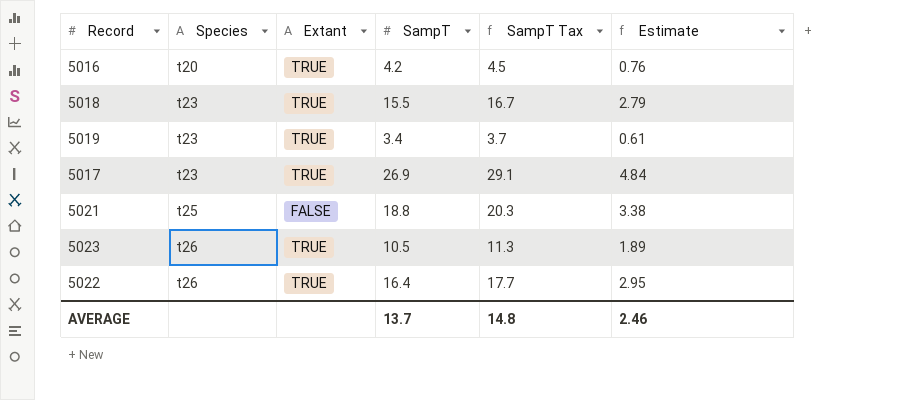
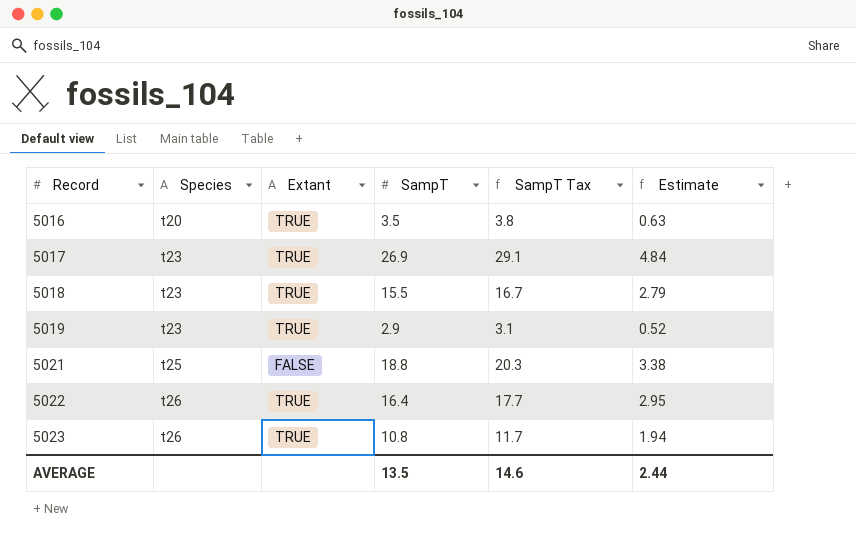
row order: Species ascending -> Record ascending
5016 | SampT: 4.2 -> 3.5
5016 | SampT Tax: 4.5 -> 3.8
5016 | Estimate: 0.76 -> 0.63
5019 | SampT: 3.4 -> 2.9
5019 | SampT Tax: 3.7 -> 3.1
5019 | Estimate: 0.61 -> 0.52
5023 | SampT: 10.5 -> 10.8
5023 | SampT Tax: 11.3 -> 11.7
5023 | Estimate: 1.89 -> 1.94
AVERAGE | SampT: 13.7 -> 13.5
AVERAGE | SampT Tax: 14.8 -> 14.6
AVERAGE | Estimate: 2.46 -> 2.44

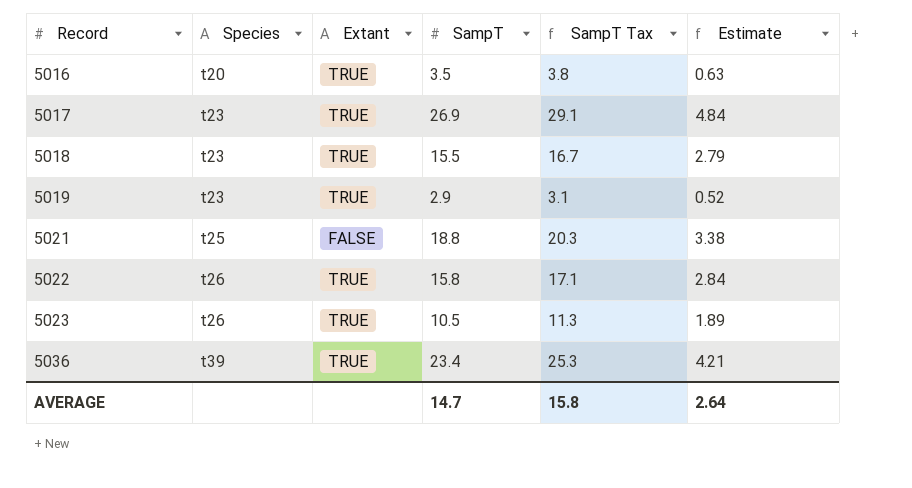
5022 | SampT: 16.4 -> 15.8
5022 | SampT Tax: 17.7 -> 17.1
5022 | Estimate: 2.95 -> 2.84
5023 | SampT: 10.8 -> 10.5
5023 | SampT Tax: 11.7 -> 11.3
5023 | Estimate: 1.94 -> 1.89
row 5036: none -> t39 | TRUE | 23.4 | 25.3 | 4.21
AVERAGE | SampT: 13.5 -> 14.7
AVERAGE | SampT Tax: 14.6 -> 15.8
AVERAGE | Estimate: 2.44 -> 2.64

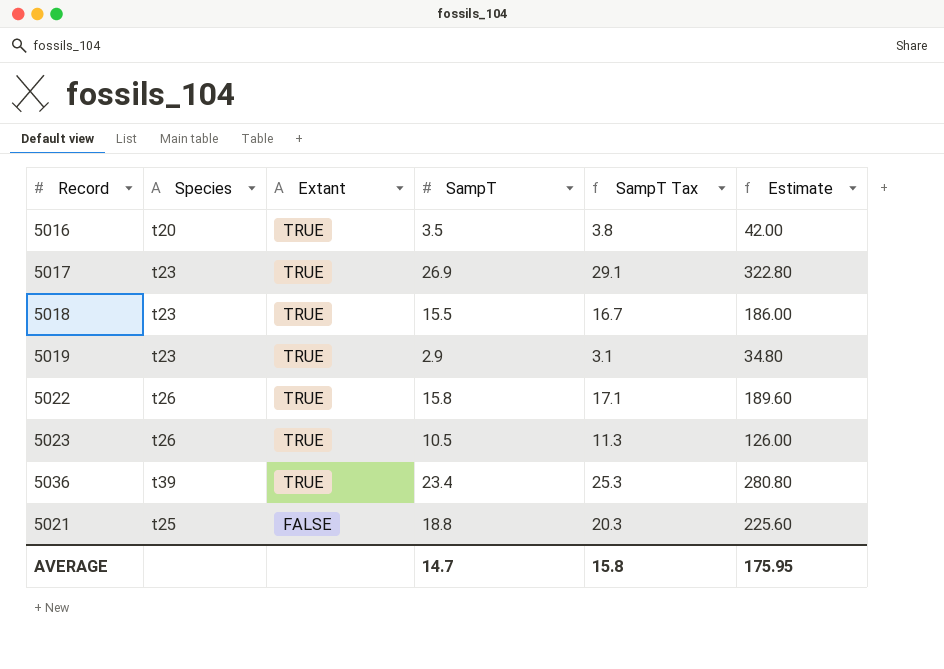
row order: Record ascending -> Extant descending
column Estimate | formula: [SampT] * 0.18 -> [SampT] * 12
AVERAGE | Estimate: 2.64 -> 175.95

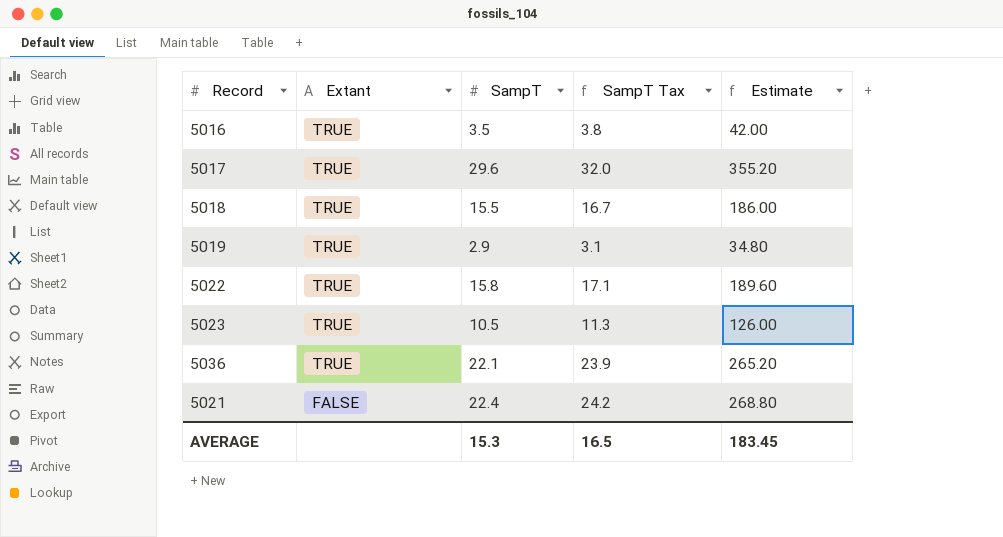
column Species | position: 2 -> none
5017 | SampT: 26.9 -> 29.6
5017 | SampT Tax: 29.1 -> 32.0
5017 | Estimate: 322.80 -> 355.20
5036 | SampT: 23.4 -> 22.1
5036 | SampT Tax: 25.3 -> 23.9
5036 | Estimate: 280.80 -> 265.20
5021 | SampT: 18.8 -> 22.4
5021 | SampT Tax: 20.3 -> 24.2
5021 | Estimate: 225.60 -> 268.80
AVERAGE | SampT: 14.7 -> 15.3
AVERAGE | SampT Tax: 15.8 -> 16.5
AVERAGE | Estimate: 175.95 -> 183.45

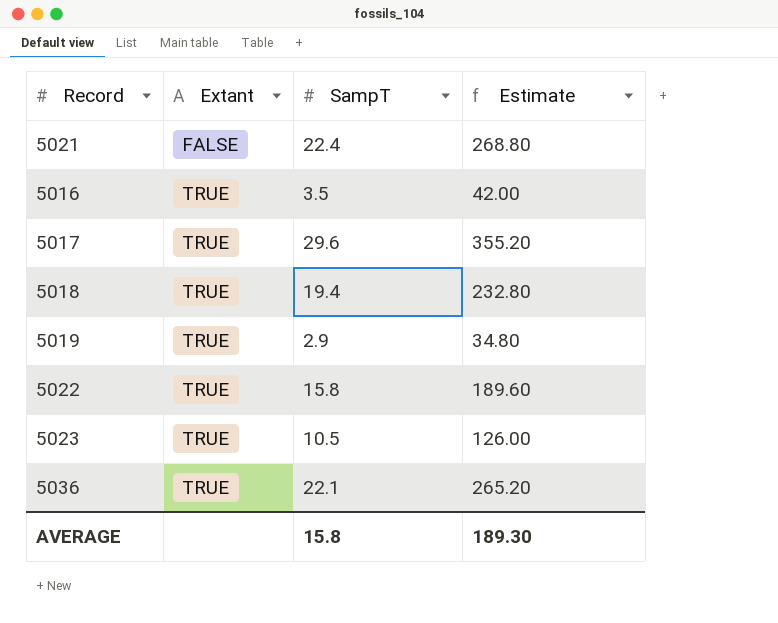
row order: Extant descending -> Extant ascending
column SampT Tax | formula: [SampT] * 1.08 -> none
5018 | SampT: 15.5 -> 19.4
5018 | Estimate: 186.00 -> 232.80
AVERAGE | SampT: 15.3 -> 15.8
AVERAGE | Estimate: 183.45 -> 189.30

